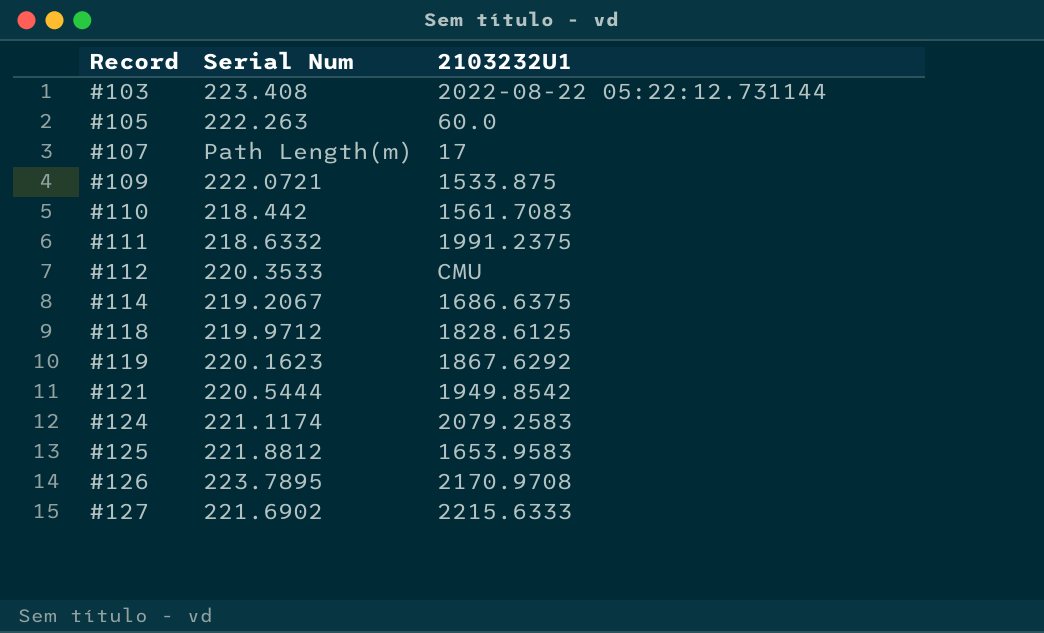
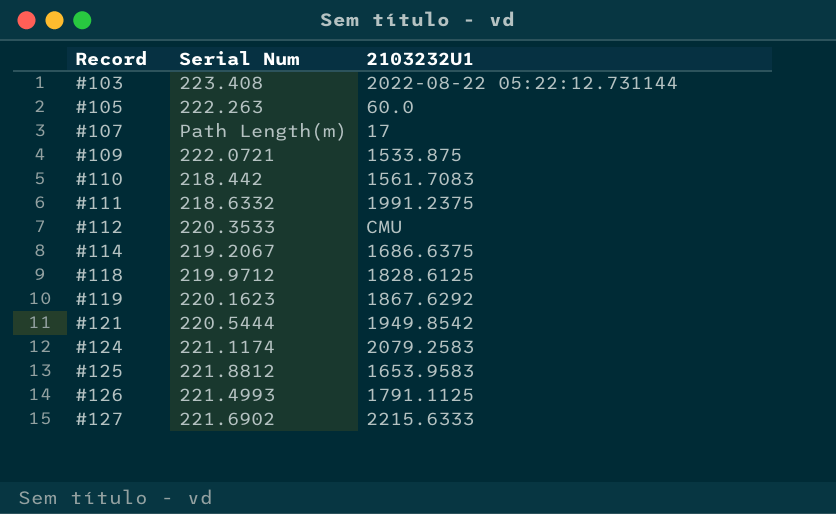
#126 | Serial Num: 223.7895 -> 221.4993
#126 | 2103232U1: 2170.9708 -> 1791.1125

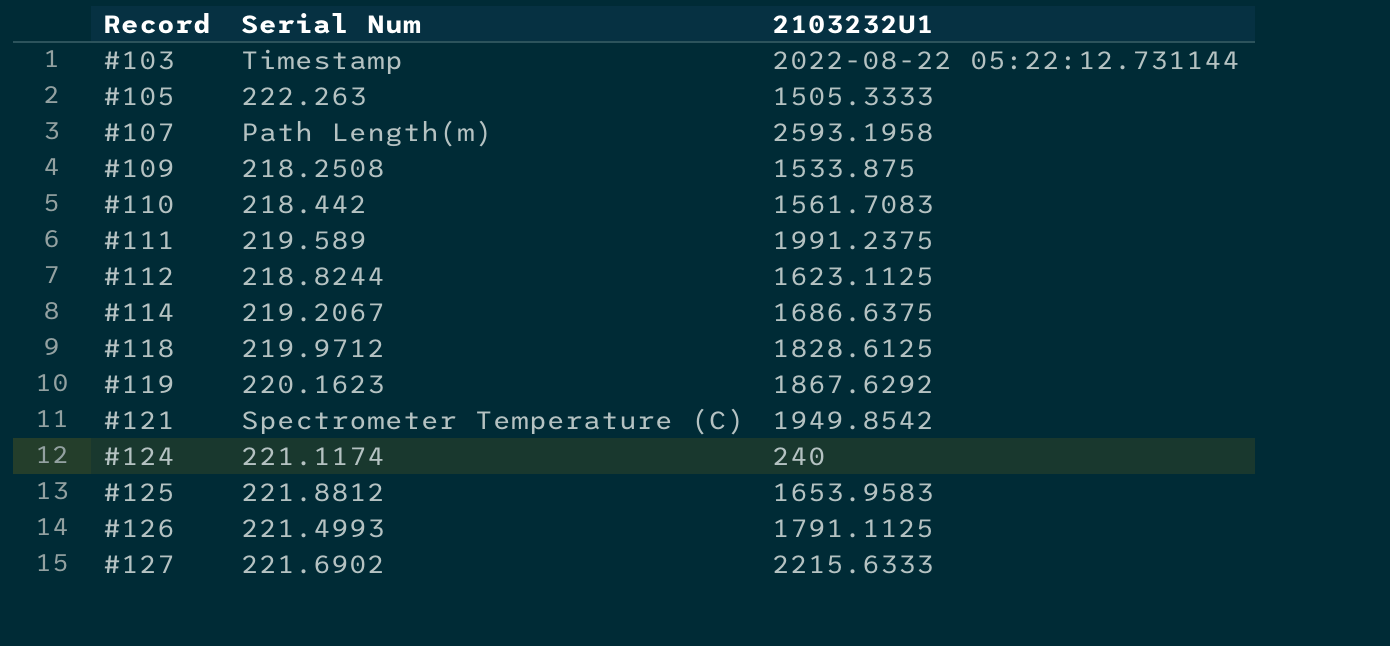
#103 | Serial Num: 223.408 -> Timestamp
#105 | 2103232U1: 60.0 -> 1505.3333
#107 | 2103232U1: 17 -> 2593.1958
#109 | Serial Num: 222.0721 -> 218.2508
#111 | Serial Num: 218.6332 -> 219.589
#112 | Serial Num: 220.3533 -> 218.8244
#112 | 2103232U1: CMU -> 1623.1125
#121 | Serial Num: 220.5444 -> Spectrometer Temperature (C)
#124 | 2103232U1: 2079.2583 -> 240

